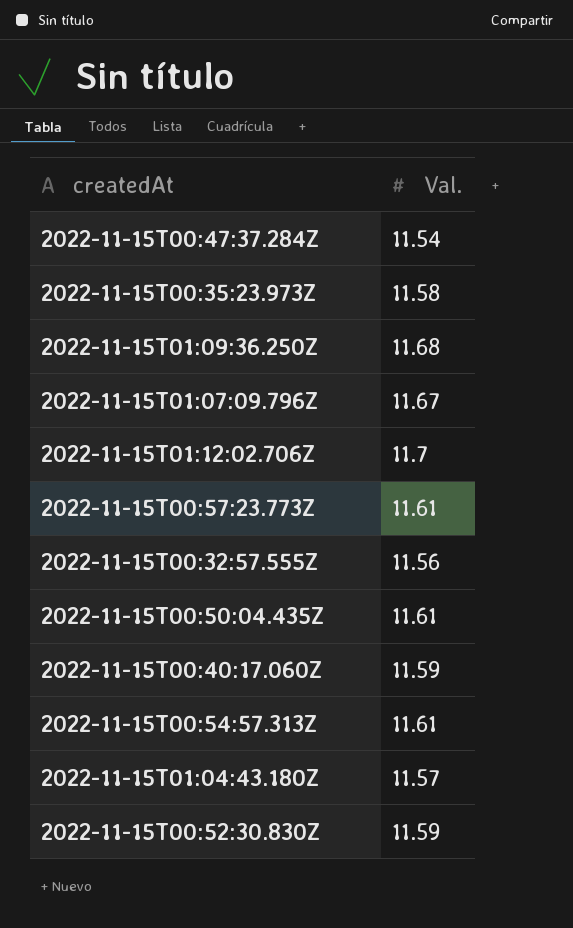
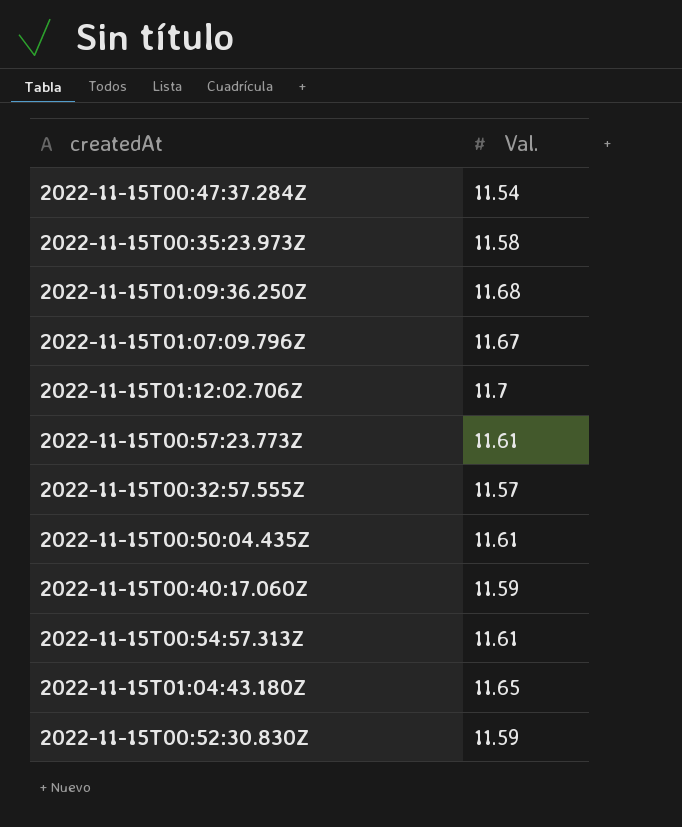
2022-11-15T00:32:57.555Z | Val.: 11.56 -> 11.57
2022-11-15T01:04:43.180Z | Val.: 11.57 -> 11.65

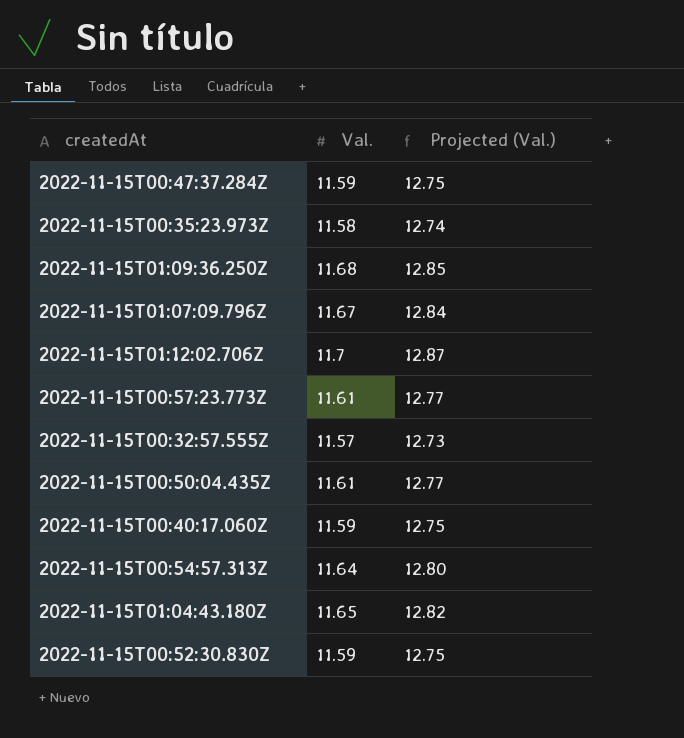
column Projected (Val.) | formula: none -> [Val.] * 1.1
2022-11-15T00:47:37.284Z | Val.: 11.54 -> 11.59
2022-11-15T00:54:57.313Z | Val.: 11.61 -> 11.64

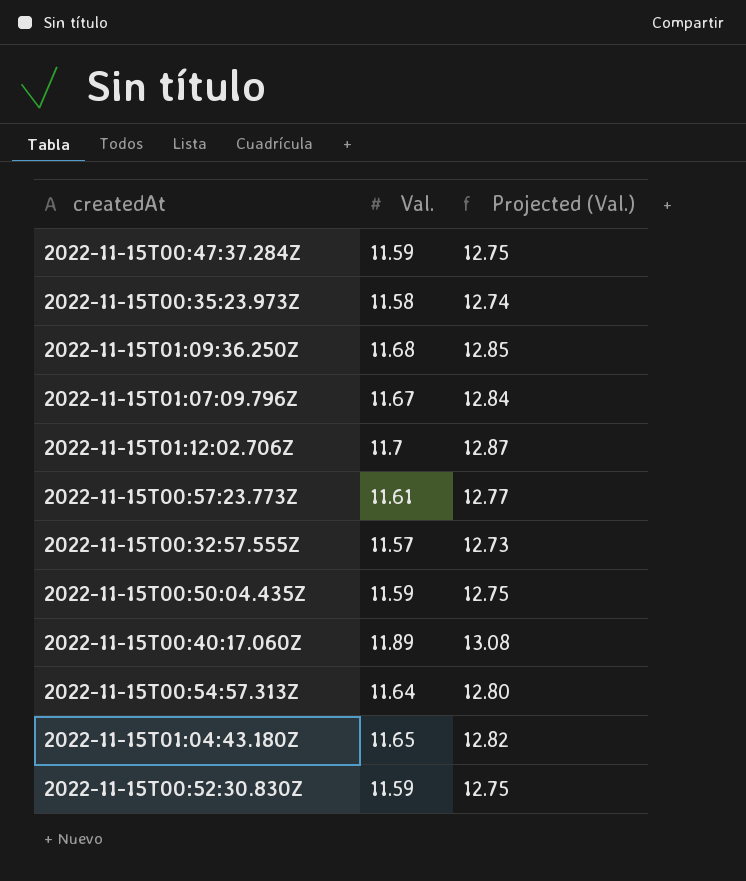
2022-11-15T00:50:04.435Z | Val.: 11.61 -> 11.59
2022-11-15T00:50:04.435Z | Projected (Val.): 12.77 -> 12.75
2022-11-15T00:40:17.060Z | Val.: 11.59 -> 11.89
2022-11-15T00:40:17.060Z | Projected (Val.): 12.75 -> 13.08

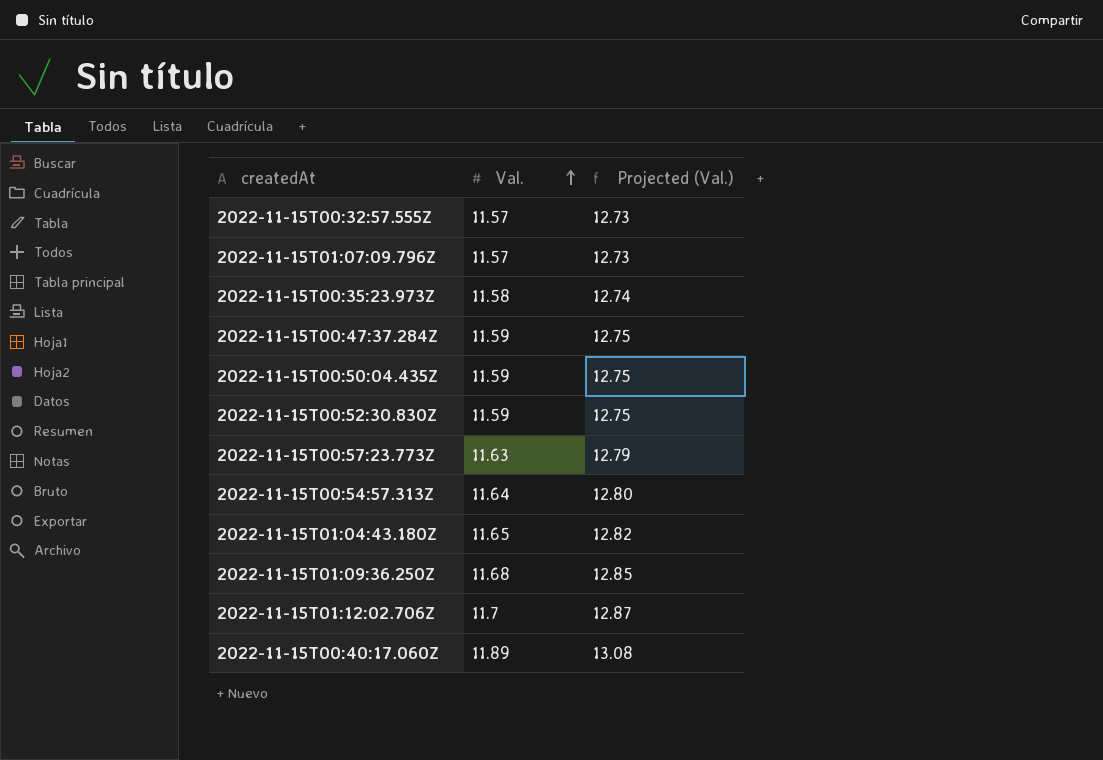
row order: none -> Val. ascending
2022-11-15T01:07:09.796Z | Val.: 11.67 -> 11.57
2022-11-15T01:07:09.796Z | Projected (Val.): 12.84 -> 12.73
2022-11-15T00:57:23.773Z | Val.: 11.61 -> 11.63
2022-11-15T00:57:23.773Z | Projected (Val.): 12.77 -> 12.79

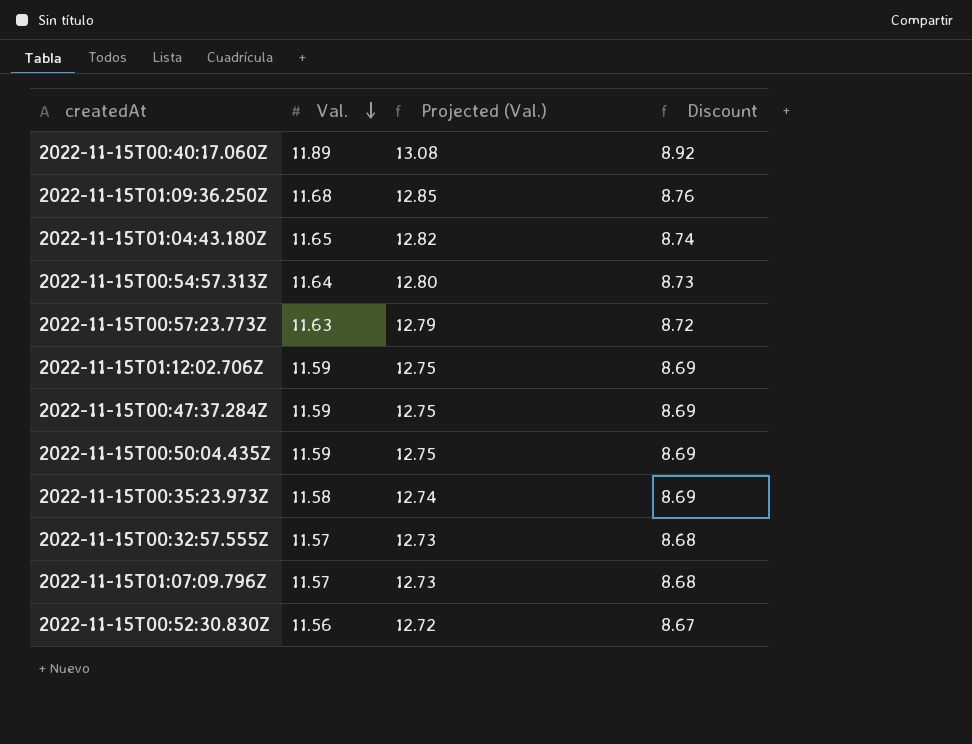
row order: Val. ascending -> Val. descending
column Discount | formula: none -> [Val.] * 0.75
2022-11-15T01:12:02.706Z | Val.: 11.7 -> 11.59
2022-11-15T01:12:02.706Z | Projected (Val.): 12.87 -> 12.75
2022-11-15T00:52:30.830Z | Val.: 11.59 -> 11.56
2022-11-15T00:52:30.830Z | Projected (Val.): 12.75 -> 12.72

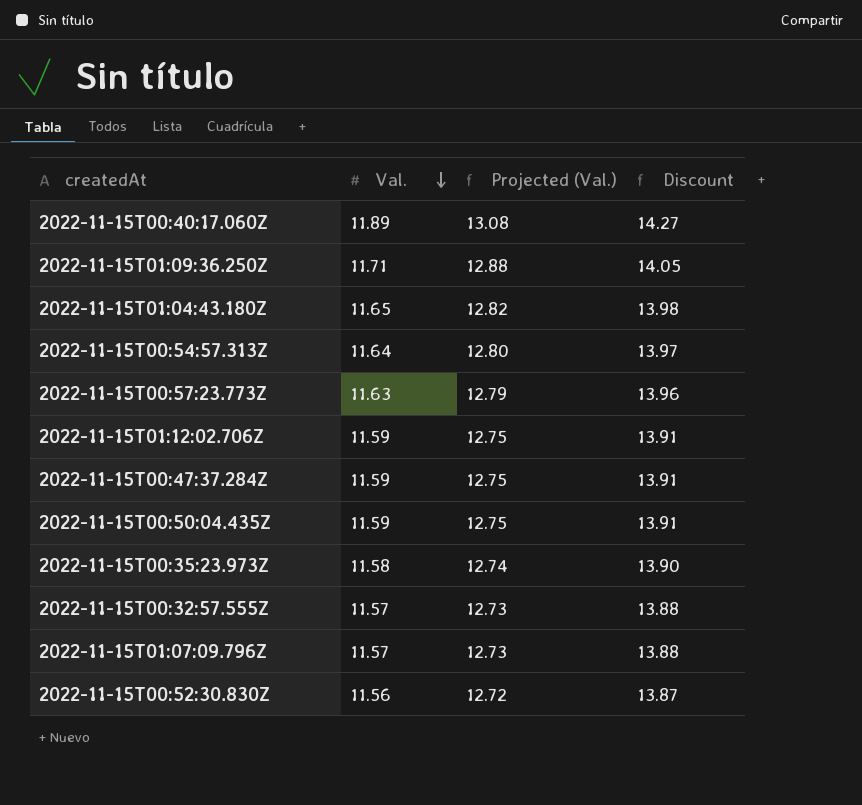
column Discount | formula: [Val.] * 0.75 -> [Val.] * 1.2
2022-11-15T01:09:36.250Z | Val.: 11.68 -> 11.71
2022-11-15T01:09:36.250Z | Projected (Val.): 12.85 -> 12.88

